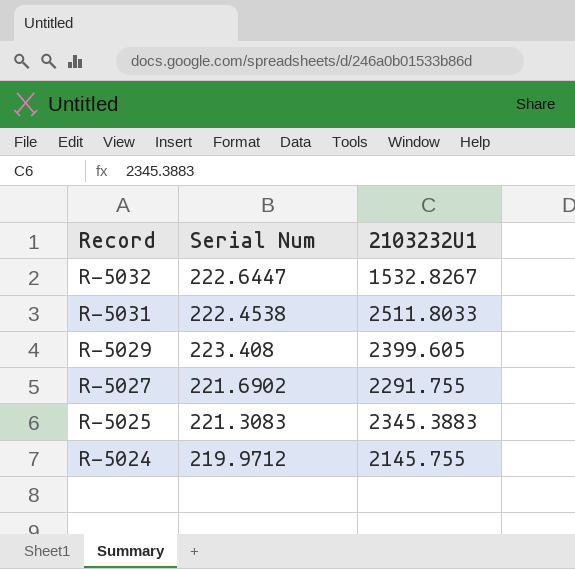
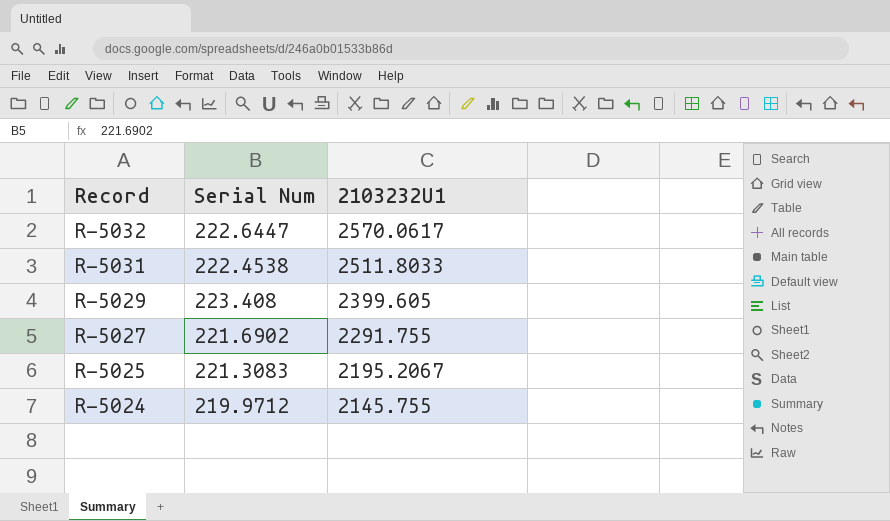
R-5032 | 2103232U1: 1532.8267 -> 2570.0617
R-5025 | 2103232U1: 2345.3883 -> 2195.2067

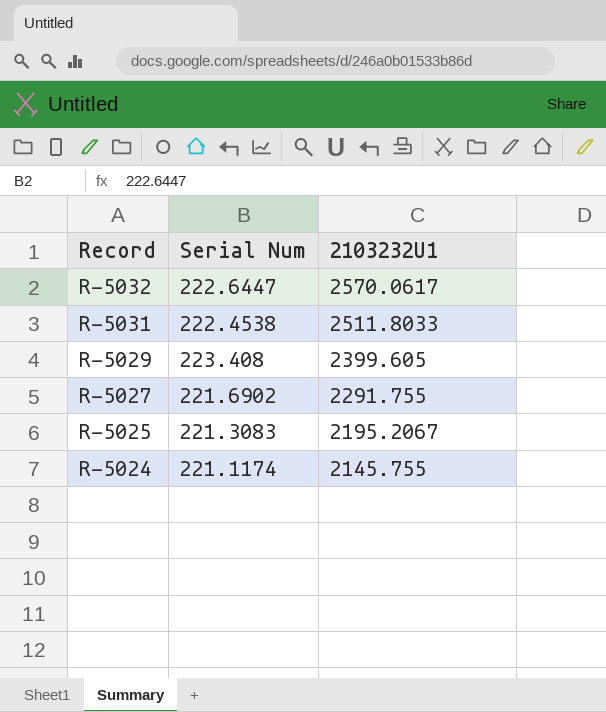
R-5024 | Serial Num: 219.9712 -> 221.1174

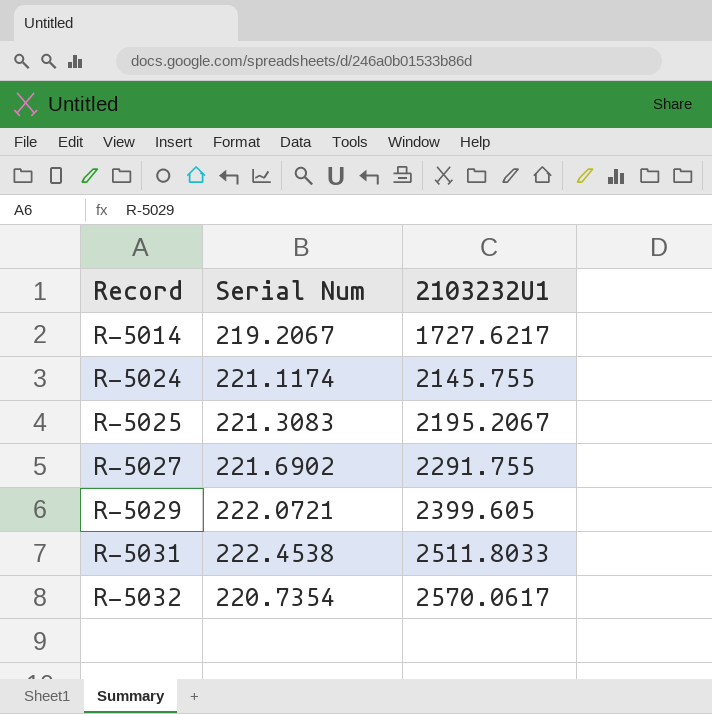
row order: Record descending -> Record ascending
row R-5014: none -> 219.2067 | 1727.6217
R-5029 | Serial Num: 223.408 -> 222.0721
R-5032 | Serial Num: 222.6447 -> 220.7354

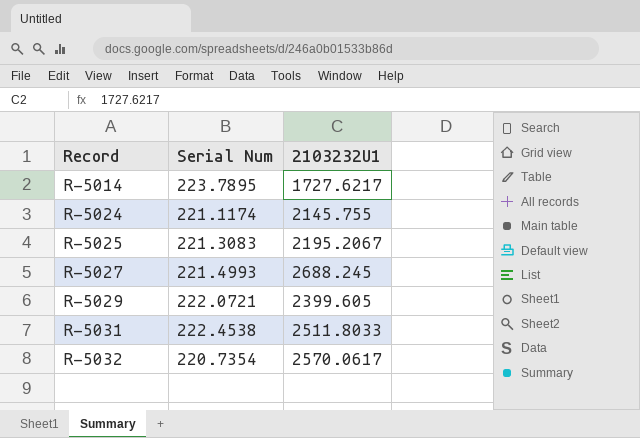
R-5014 | Serial Num: 219.2067 -> 223.7895
R-5027 | Serial Num: 221.6902 -> 221.4993
R-5027 | 2103232U1: 2291.755 -> 2688.245

